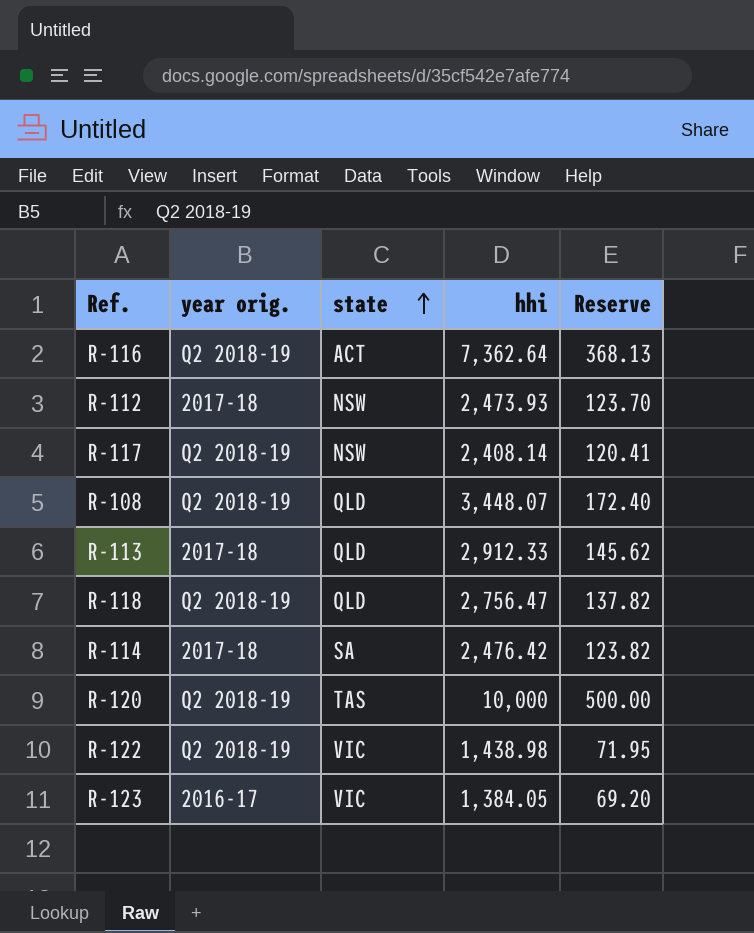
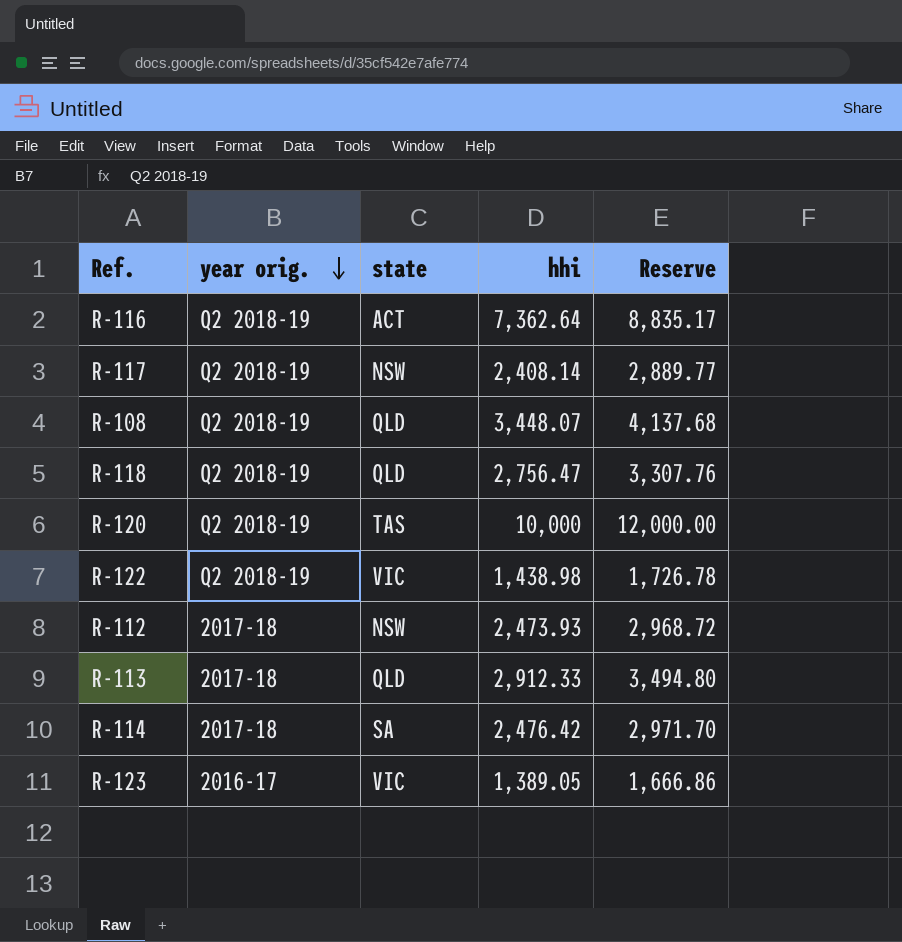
row order: state ascending -> year orig. descending
column Reserve | formula: [hhi] * 0.05 -> [hhi] * 1.2
R-123 | hhi: 1,384.05 -> 1,389.05

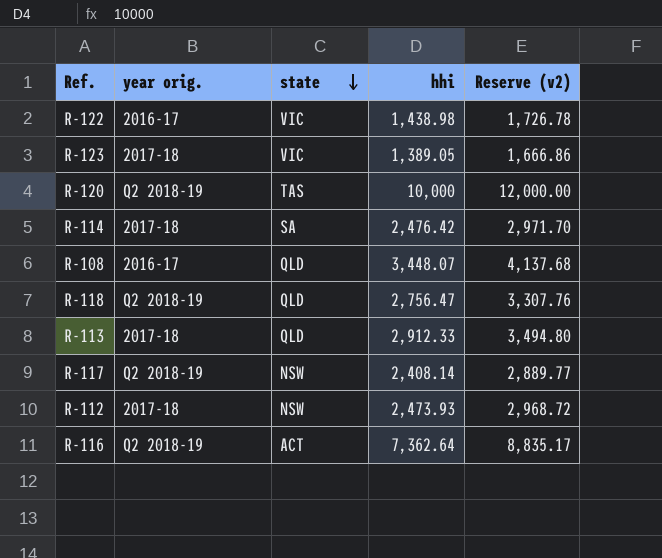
row order: year orig. descending -> state descending
column name: Reserve -> Reserve (v2)
R-122 | year orig.: Q2 2018-19 -> 2016-17
R-123 | year orig.: 2016-17 -> 2017-18
R-108 | year orig.: Q2 2018-19 -> 2016-17

